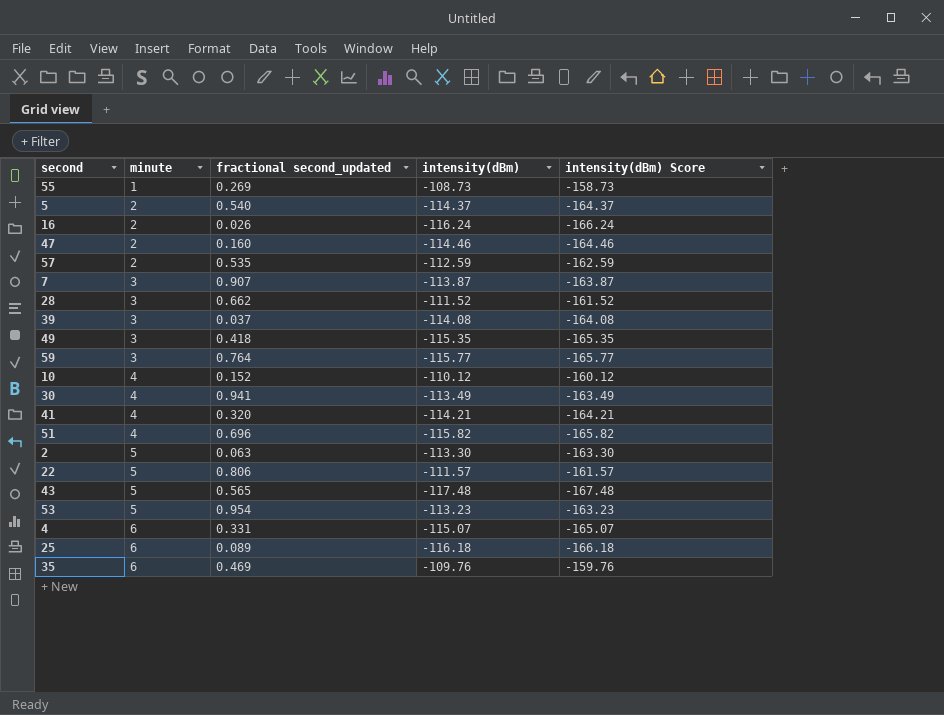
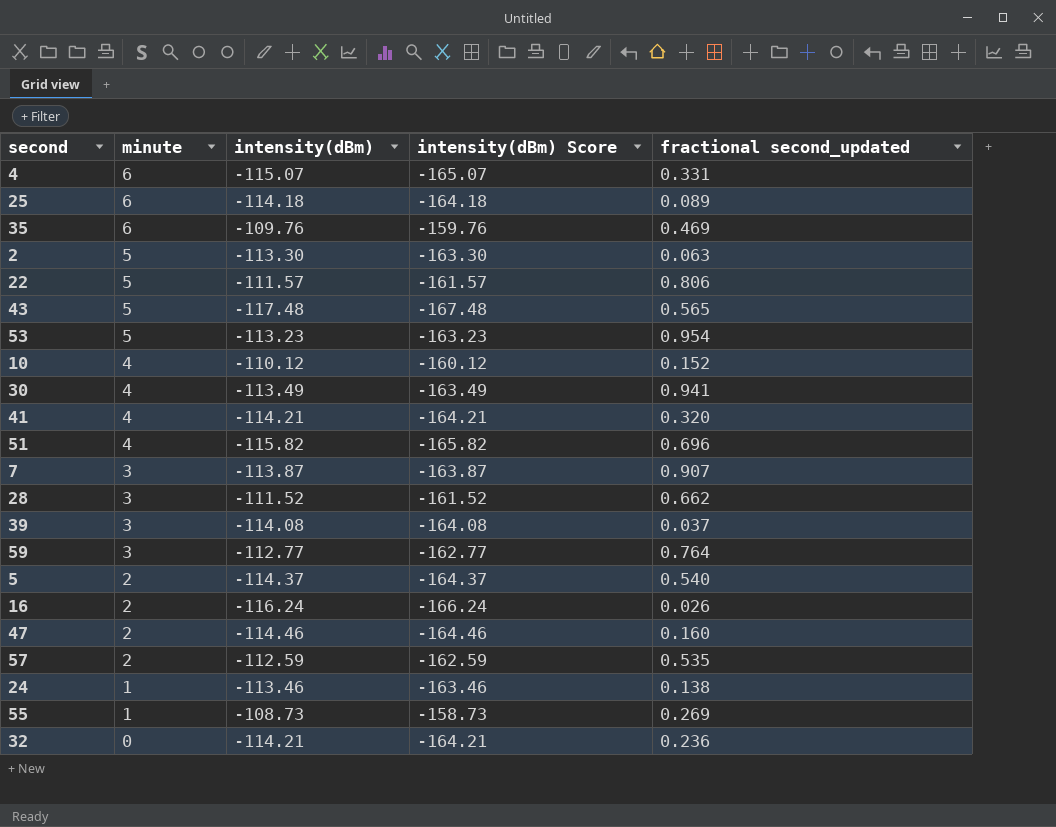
row order: minute ascending -> minute descending
column fractional second_updated | position: 3 -> 5
row 49: 3 | 0.418 | -115.35 | -165.35 -> none
25 | intensity(dBm): -116.18 -> -114.18
25 | intensity(dBm) Score: -166.18 -> -164.18
59 | intensity(dBm): -115.77 -> -112.77
59 | intensity(dBm) Score: -165.77 -> -162.77
row 24: none -> 1 | -113.46 | -163.46 | 0.138
row 32: none -> 0 | -114.21 | -164.21 | 0.236

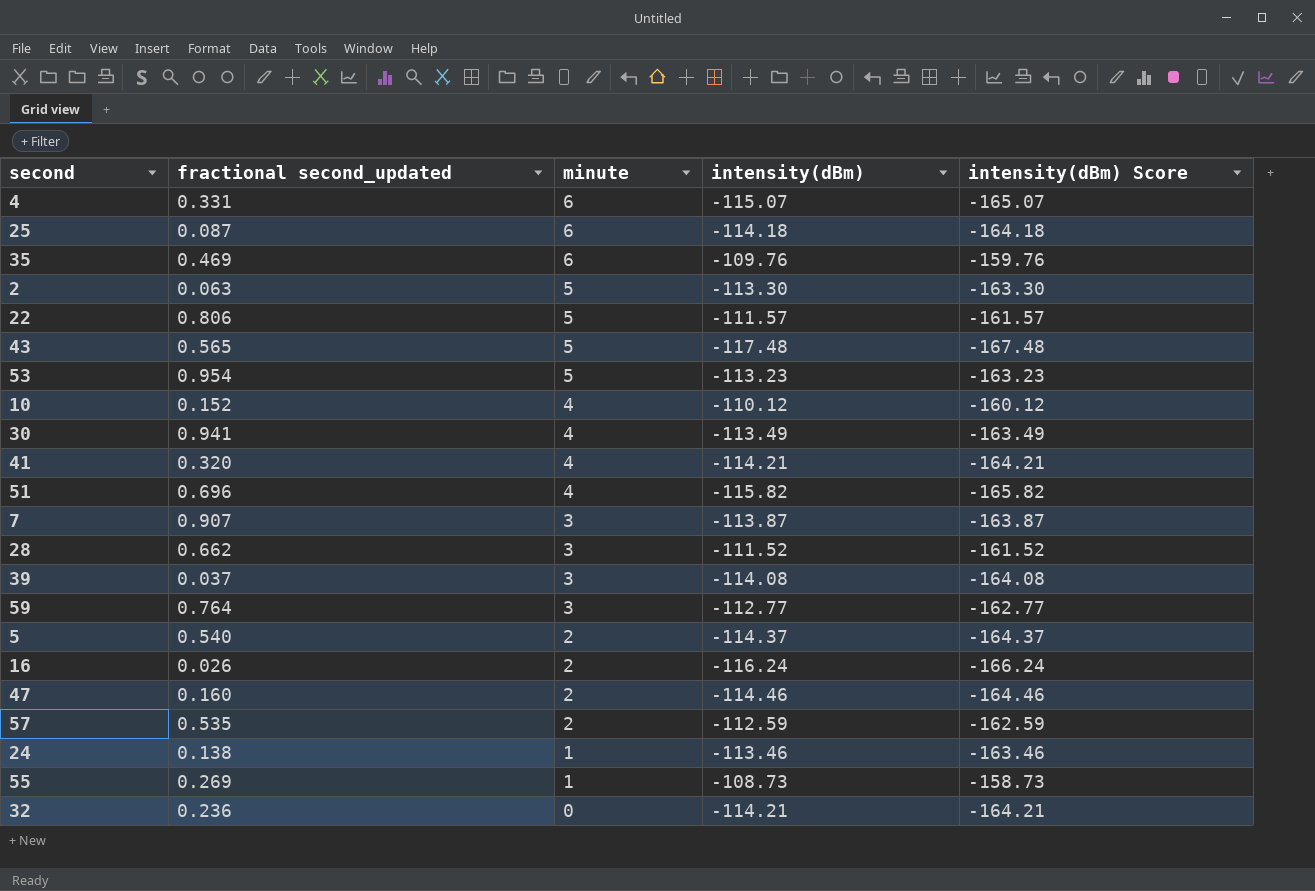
column fractional second_updated | position: 5 -> 2
25 | fractional second_updated: 0.089 -> 0.087

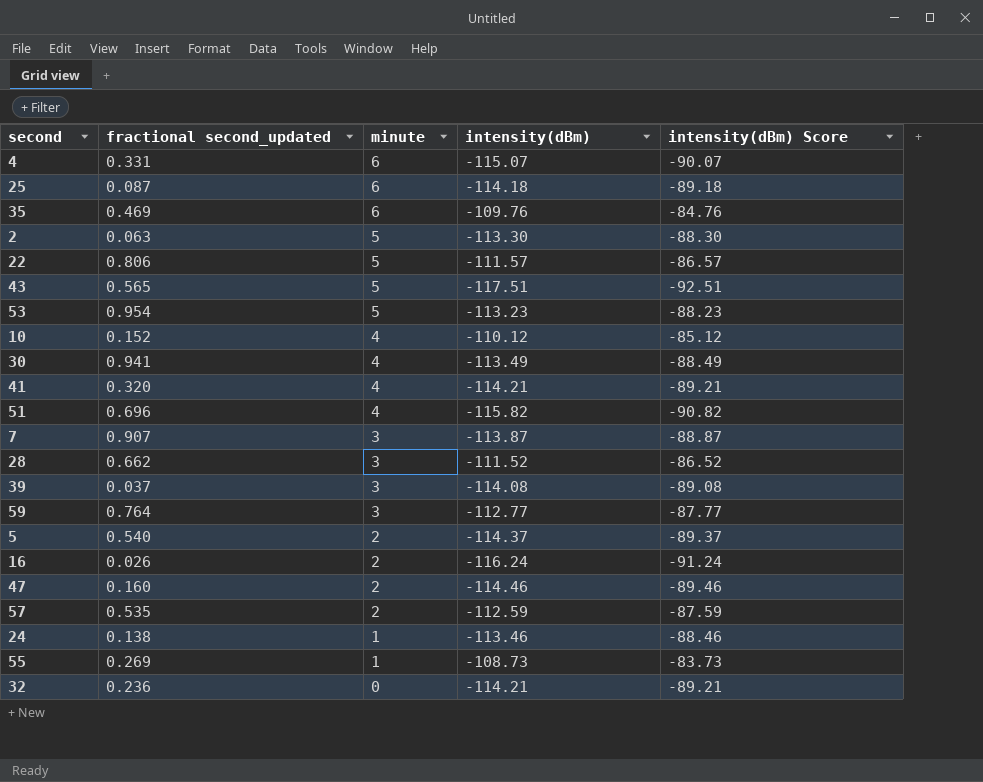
column intensity(dBm) Score | formula: [intensity(dBm)] - 50 -> [intensity(dBm)] + 25
43 | intensity(dBm): -117.48 -> -117.51

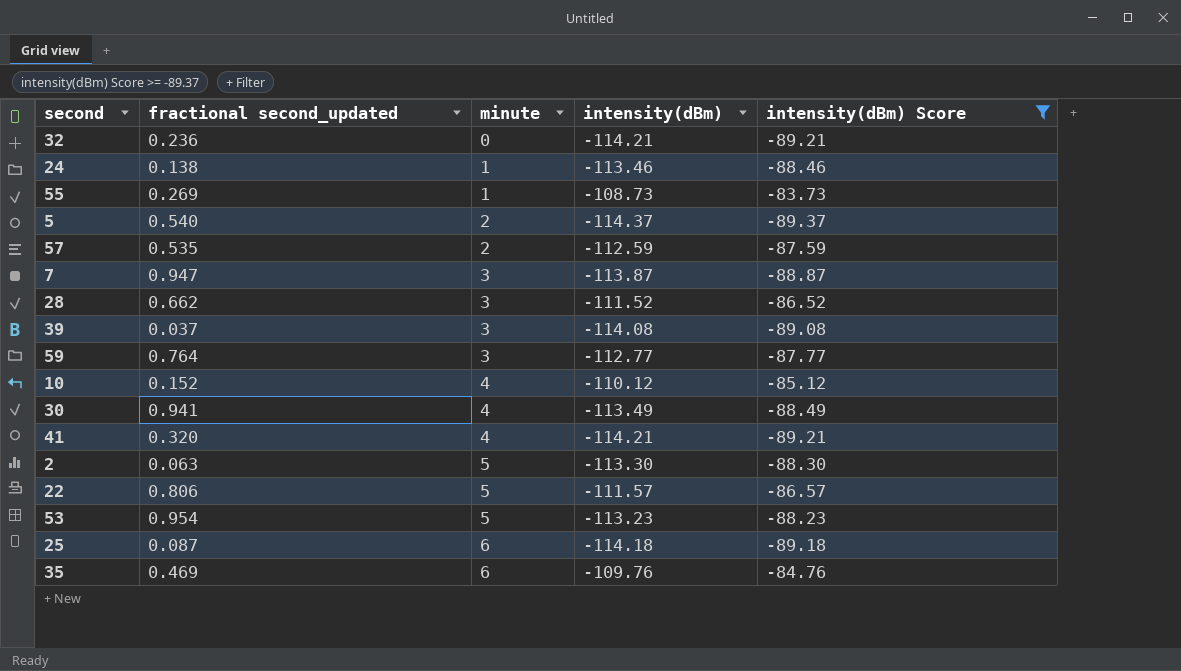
filter: none -> intensity(dBm) Score >= -89.37
row order: minute descending -> minute ascending
7 | fractional second_updated: 0.907 -> 0.947

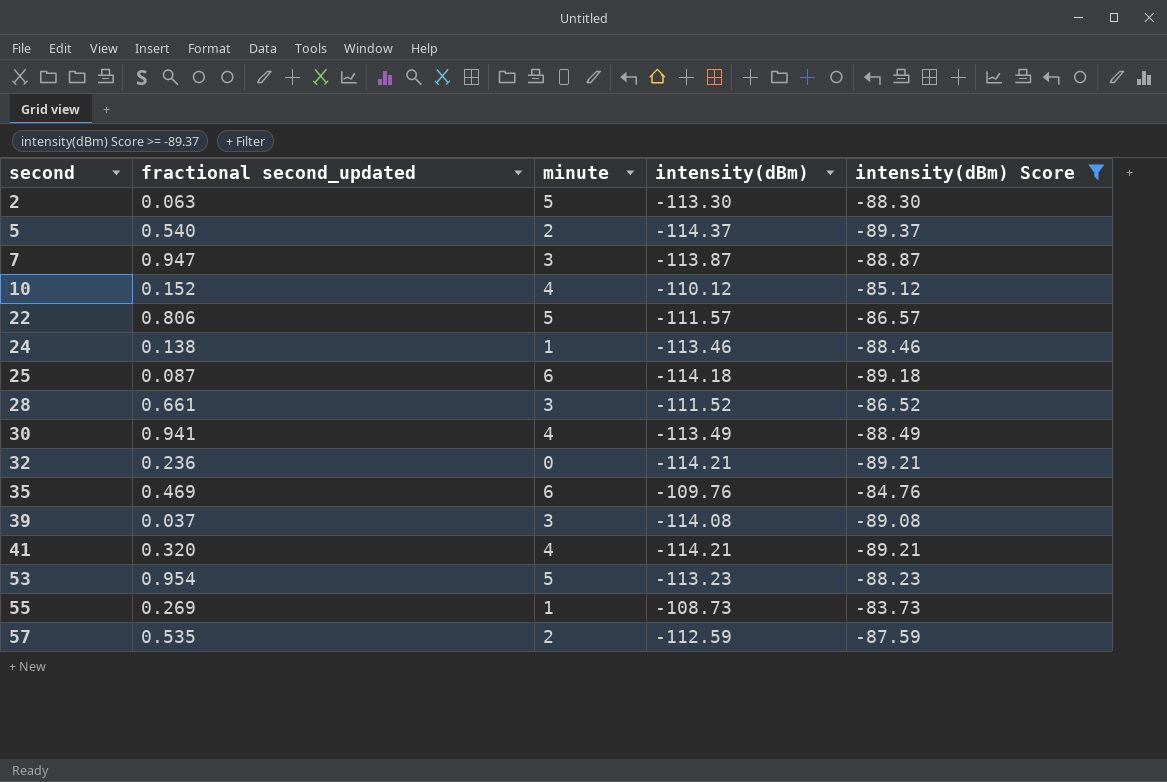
row order: minute ascending -> second ascending
row 59: 0.764 | 3 | -112.77 | -87.77 -> none
28 | fractional second_updated: 0.662 -> 0.661

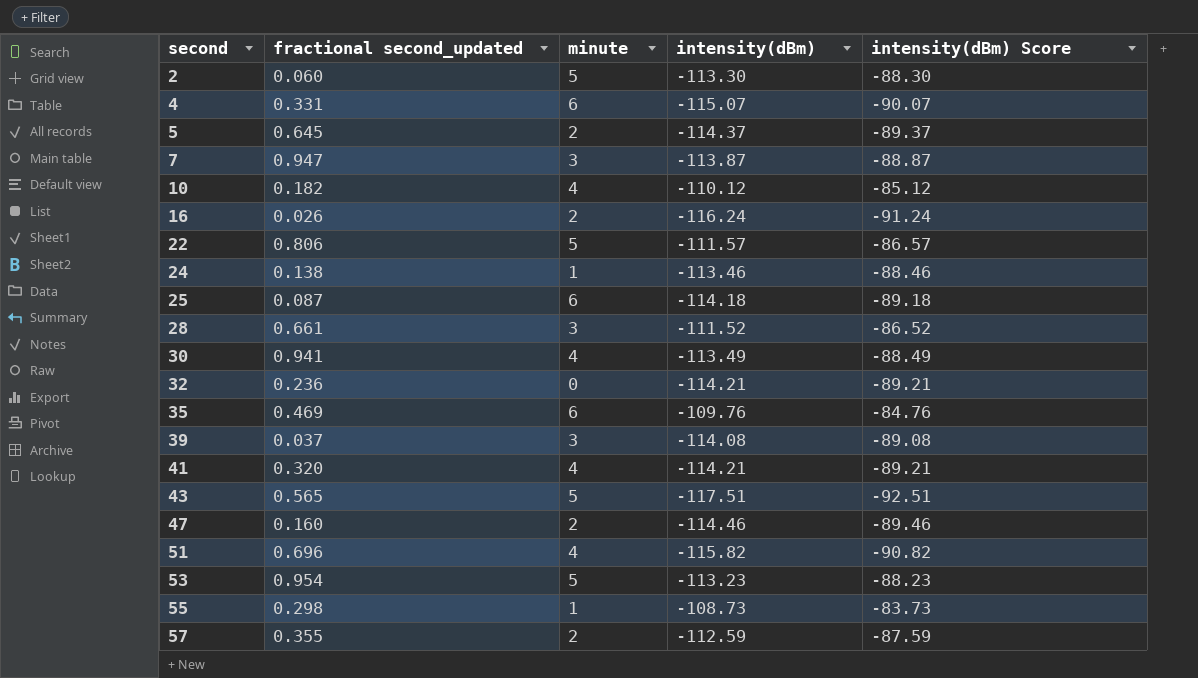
filter: intensity(dBm) Score >= -89.37 -> none
2 | fractional second_updated: 0.063 -> 0.060
5 | fractional second_updated: 0.540 -> 0.645
10 | fractional second_updated: 0.152 -> 0.182
55 | fractional second_updated: 0.269 -> 0.298
57 | fractional second_updated: 0.535 -> 0.355

